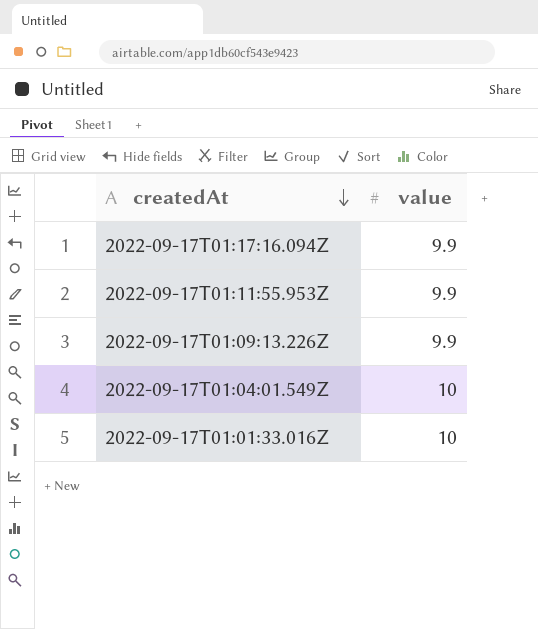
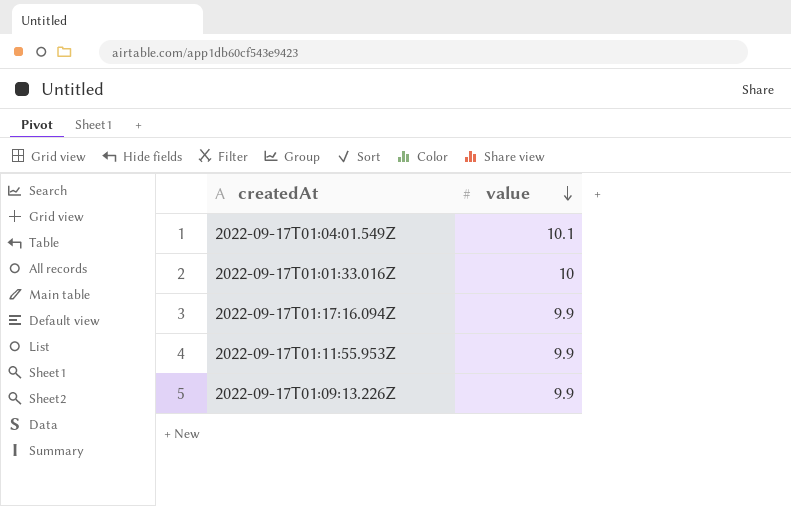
row order: createdAt descending -> value descending
2022-09-17T01:04:01.549Z | value: 10 -> 10.1

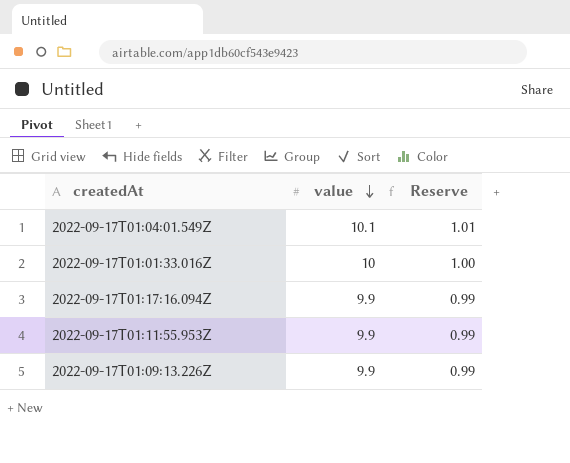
column Reserve | formula: none -> [value] * 0.1

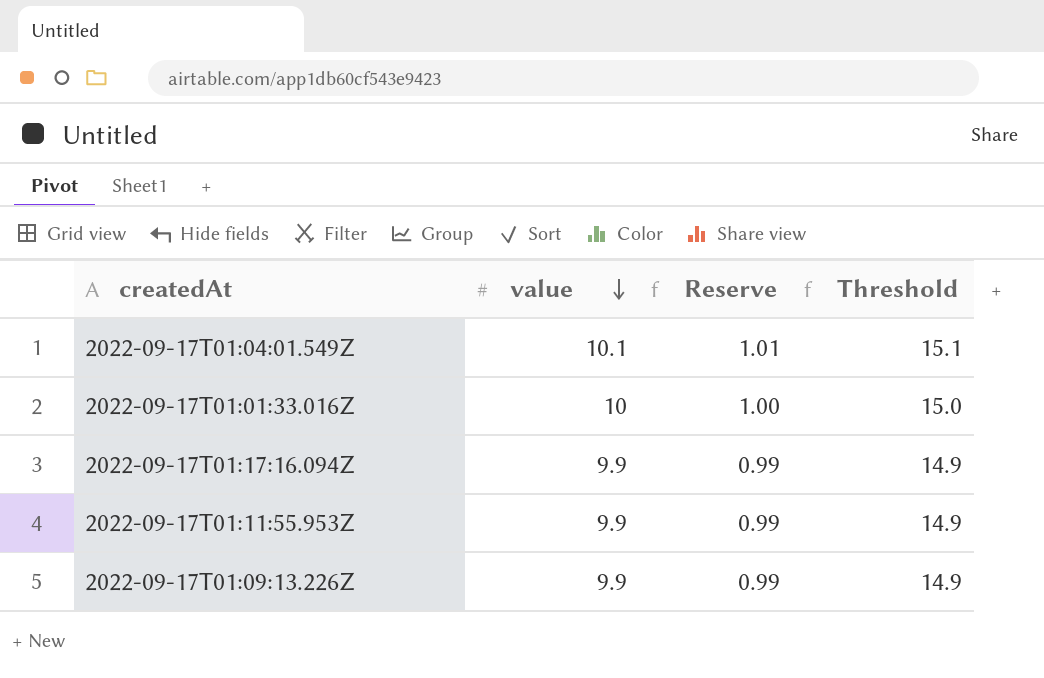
column Threshold | formula: none -> [value] + 5

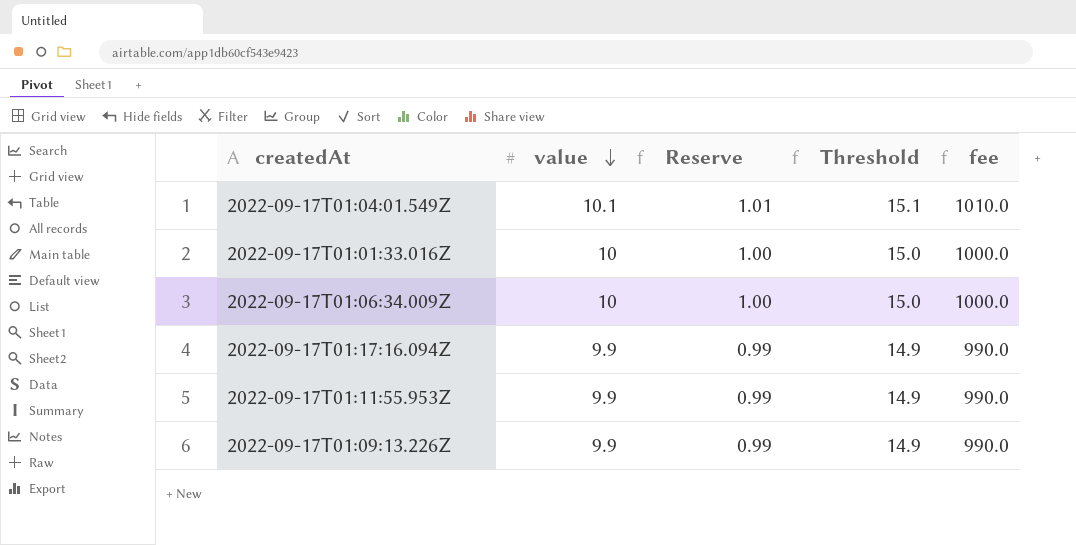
column fee | formula: none -> [value] * 100
row 2022-09-17T01:06:34.009Z: none -> 10 | 1.00 | 15.0 | 1000.0

